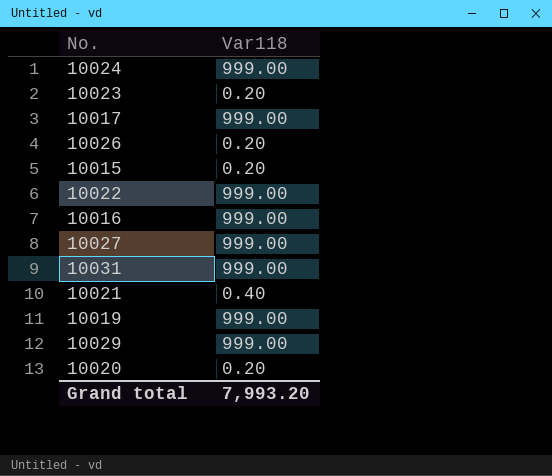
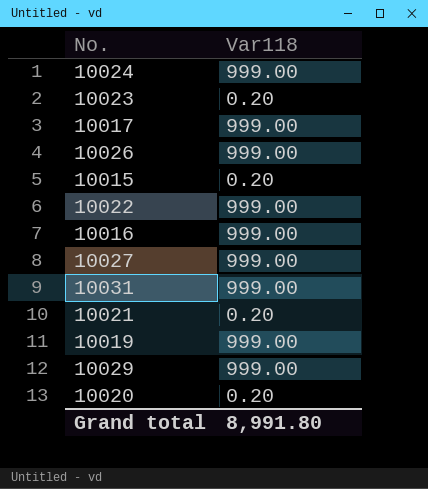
10026 | Var118: 0.20 -> 999.00
10021 | Var118: 0.40 -> 0.20
Grand total | Var118: 7,993.20 -> 8,991.80

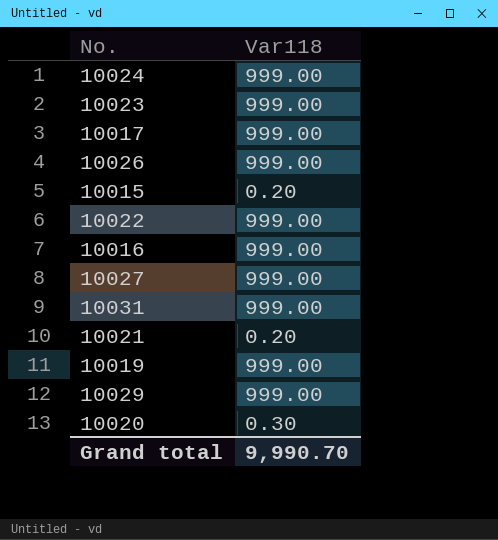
10023 | Var118: 0.20 -> 999.00
10020 | Var118: 0.20 -> 0.30
Grand total | Var118: 8,991.80 -> 9,990.70

